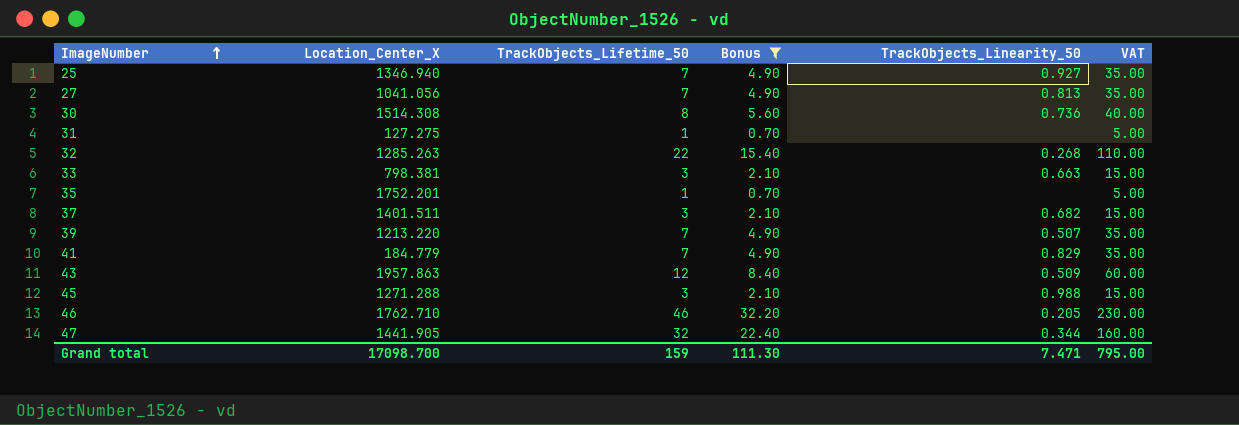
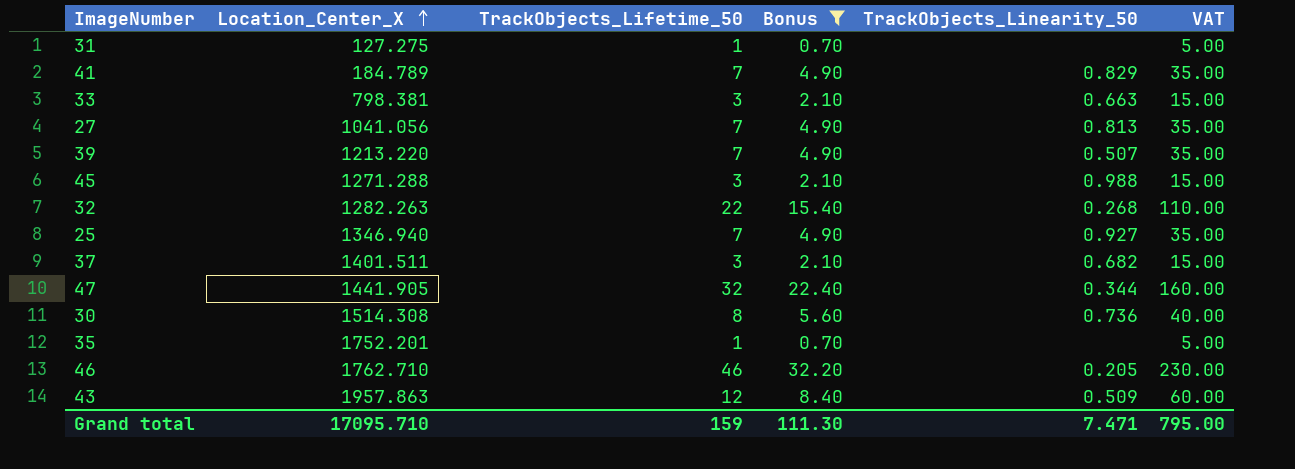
row order: ImageNumber ascending -> Location_Center_X ascending
41 | Location_Center_X: 184.779 -> 184.789
32 | Location_Center_X: 1285.263 -> 1282.263
Grand total | Location_Center_X: 17098.700 -> 17095.710

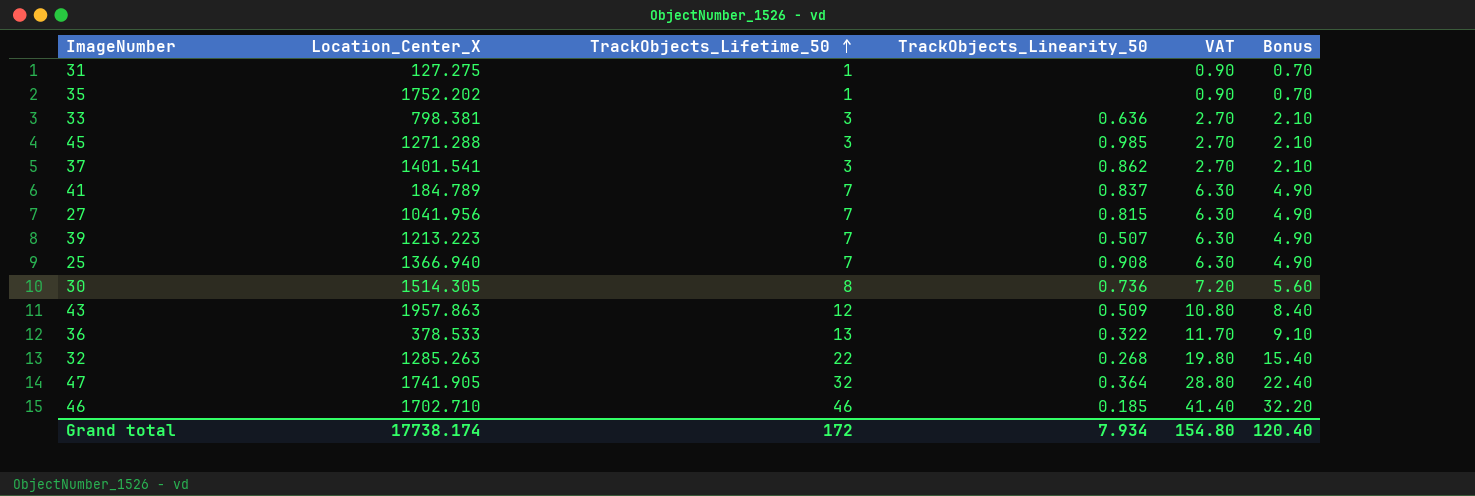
filter: Bonus != 9.10 -> none
row order: Location_Center_X ascending -> TrackObjects_Lifetime_50 ascending
column VAT | formula: [TrackObjects_Lifetime_50] * 5 -> [TrackObjects_Lifetime_50] * 0.9
column Bonus | position: 4 -> 6
35 | Location_Center_X: 1752.201 -> 1752.202
33 | TrackObjects_Linearity_50: 0.663 -> 0.636
45 | TrackObjects_Linearity_50: 0.988 -> 0.985
37 | Location_Center_X: 1401.511 -> 1401.541
37 | TrackObjects_Linearity_50: 0.682 -> 0.862
41 | TrackObjects_Linearity_50: 0.829 -> 0.837
27 | Location_Center_X: 1041.056 -> 1041.956
27 | TrackObjects_Linearity_50: 0.813 -> 0.815
39 | Location_Center_X: 1213.220 -> 1213.223
25 | Location_Center_X: 1346.940 -> 1366.940
25 | TrackObjects_Linearity_50: 0.927 -> 0.908
30 | Location_Center_X: 1514.308 -> 1514.305
32 | Location_Center_X: 1282.263 -> 1285.263
47 | Location_Center_X: 1441.905 -> 1741.905
47 | TrackObjects_Linearity_50: 0.344 -> 0.364
46 | Location_Center_X: 1762.710 -> 1702.710
46 | TrackObjects_Linearity_50: 0.205 -> 0.185
Grand total | Location_Center_X: 17095.710 -> 17738.174
Grand total | TrackObjects_Lifetime_50: 159 -> 172
Grand total | TrackObjects_Linearity_50: 7.471 -> 7.934
Grand total | VAT: 795.00 -> 154.80
Grand total | Bonus: 111.30 -> 120.40

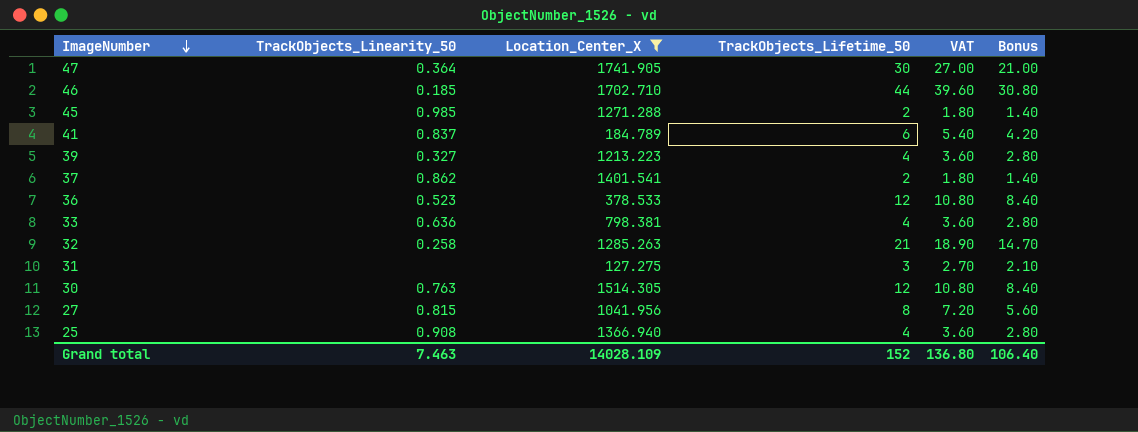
filter: none -> Location_Center_X <= 1741.905
row order: TrackObjects_Lifetime_50 ascending -> ImageNumber descending
column TrackObjects_Linearity_50 | position: 4 -> 2
47 | TrackObjects_Lifetime_50: 32 -> 30
47 | VAT: 28.80 -> 27.00
47 | Bonus: 22.40 -> 21.00
46 | TrackObjects_Lifetime_50: 46 -> 44
46 | VAT: 41.40 -> 39.60
46 | Bonus: 32.20 -> 30.80
45 | TrackObjects_Lifetime_50: 3 -> 2
45 | VAT: 2.70 -> 1.80
45 | Bonus: 2.10 -> 1.40
41 | TrackObjects_Lifetime_50: 7 -> 6
41 | VAT: 6.30 -> 5.40
41 | Bonus: 4.90 -> 4.20
39 | TrackObjects_Linearity_50: 0.507 -> 0.327
39 | TrackObjects_Lifetime_50: 7 -> 4
39 | VAT: 6.30 -> 3.60
39 | Bonus: 4.90 -> 2.80
37 | TrackObjects_Lifetime_50: 3 -> 2
37 | VAT: 2.70 -> 1.80
37 | Bonus: 2.10 -> 1.40
36 | TrackObjects_Linearity_50: 0.322 -> 0.523
36 | TrackObjects_Lifetime_50: 13 -> 12
36 | VAT: 11.70 -> 10.80
36 | Bonus: 9.10 -> 8.40
33 | TrackObjects_Lifetime_50: 3 -> 4
33 | VAT: 2.70 -> 3.60
33 | Bonus: 2.10 -> 2.80
32 | TrackObjects_Linearity_50: 0.268 -> 0.258
32 | TrackObjects_Lifetime_50: 22 -> 21
32 | VAT: 19.80 -> 18.90
32 | Bonus: 15.40 -> 14.70
31 | TrackObjects_Lifetime_50: 1 -> 3
31 | VAT: 0.90 -> 2.70
31 | Bonus: 0.70 -> 2.10
30 | TrackObjects_Linearity_50: 0.736 -> 0.763
30 | TrackObjects_Lifetime_50: 8 -> 12
30 | VAT: 7.20 -> 10.80
30 | Bonus: 5.60 -> 8.40
27 | TrackObjects_Lifetime_50: 7 -> 8
27 | VAT: 6.30 -> 7.20
27 | Bonus: 4.90 -> 5.60
25 | TrackObjects_Lifetime_50: 7 -> 4
25 | VAT: 6.30 -> 3.60
25 | Bonus: 4.90 -> 2.80
Grand total | TrackObjects_Linearity_50: 7.934 -> 7.463
Grand total | Location_Center_X: 17738.174 -> 14028.109
Grand total | TrackObjects_Lifetime_50: 172 -> 152
Grand total | VAT: 154.80 -> 136.80
Grand total | Bonus: 120.40 -> 106.40

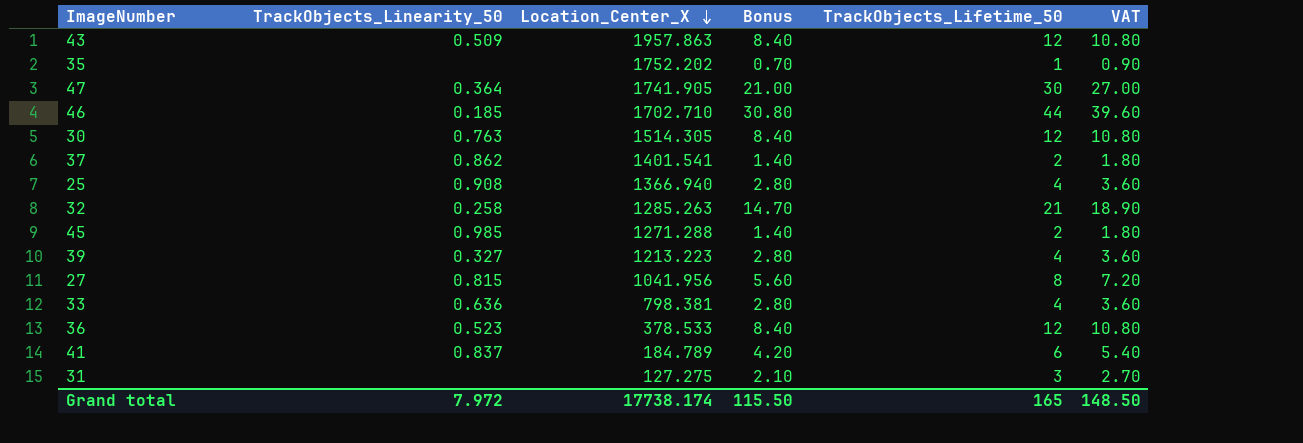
filter: Location_Center_X <= 1741.905 -> none
row order: ImageNumber descending -> Location_Center_X descending
column Bonus | position: 6 -> 4
Grand total | TrackObjects_Linearity_50: 7.463 -> 7.972
Grand total | Location_Center_X: 14028.109 -> 17738.174
Grand total | Bonus: 106.40 -> 115.50
Grand total | TrackObjects_Lifetime_50: 152 -> 165
Grand total | VAT: 136.80 -> 148.50

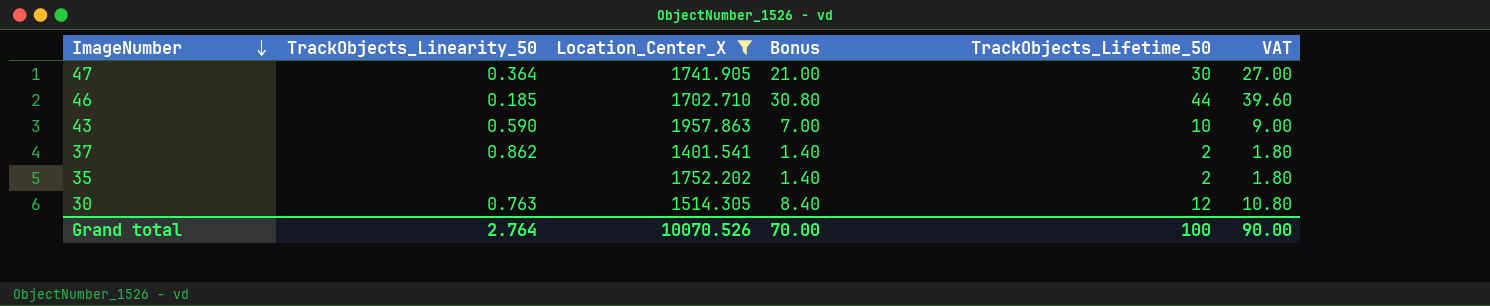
filter: none -> Location_Center_X >= 1401.541
row order: Location_Center_X descending -> ImageNumber descending
43 | TrackObjects_Linearity_50: 0.509 -> 0.590
43 | Bonus: 8.40 -> 7.00
43 | TrackObjects_Lifetime_50: 12 -> 10
43 | VAT: 10.80 -> 9.00
35 | Bonus: 0.70 -> 1.40
35 | TrackObjects_Lifetime_50: 1 -> 2
35 | VAT: 0.90 -> 1.80
Grand total | TrackObjects_Linearity_50: 7.972 -> 2.764
Grand total | Location_Center_X: 17738.174 -> 10070.526
Grand total | Bonus: 115.50 -> 70.00
Grand total | TrackObjects_Lifetime_50: 165 -> 100
Grand total | VAT: 148.50 -> 90.00

